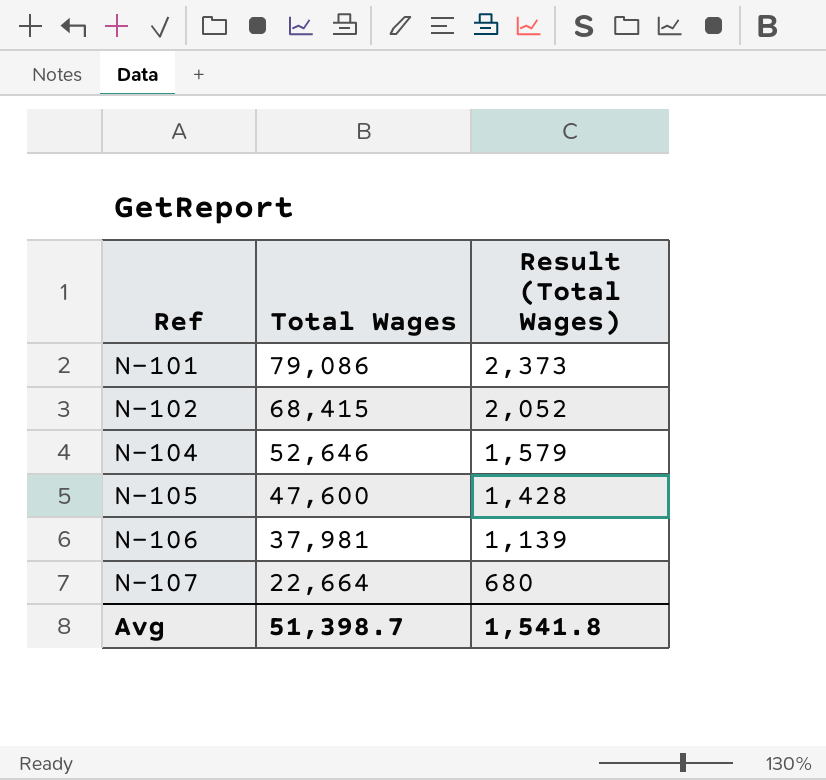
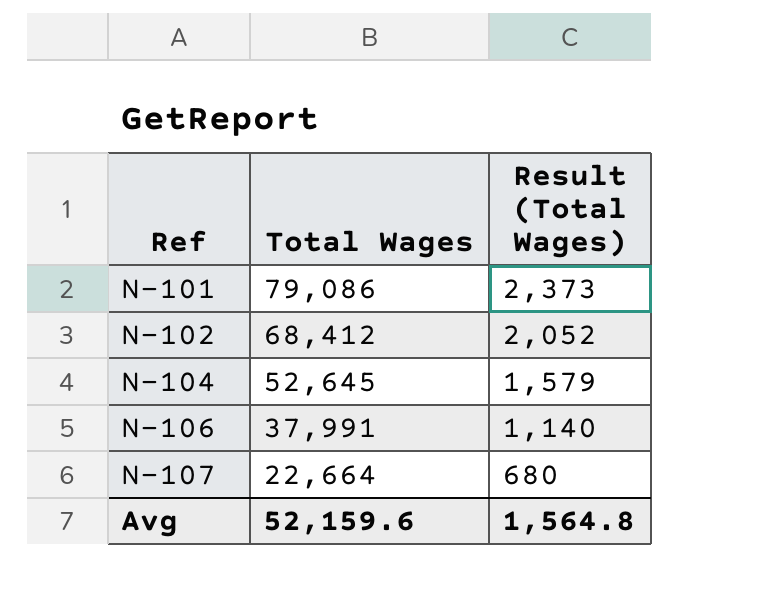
row N-105: 47,600 | 1,428 -> none
N-102 | Total Wages: 68,415 -> 68,412
N-104 | Total Wages: 52,646 -> 52,645
N-106 | Total Wages: 37,981 -> 37,991
N-106 | Result (Total Wages): 1,139 -> 1,140
Avg | Total Wages: 51,398.7 -> 52,159.6
Avg | Result (Total Wages): 1,541.8 -> 1,564.8

